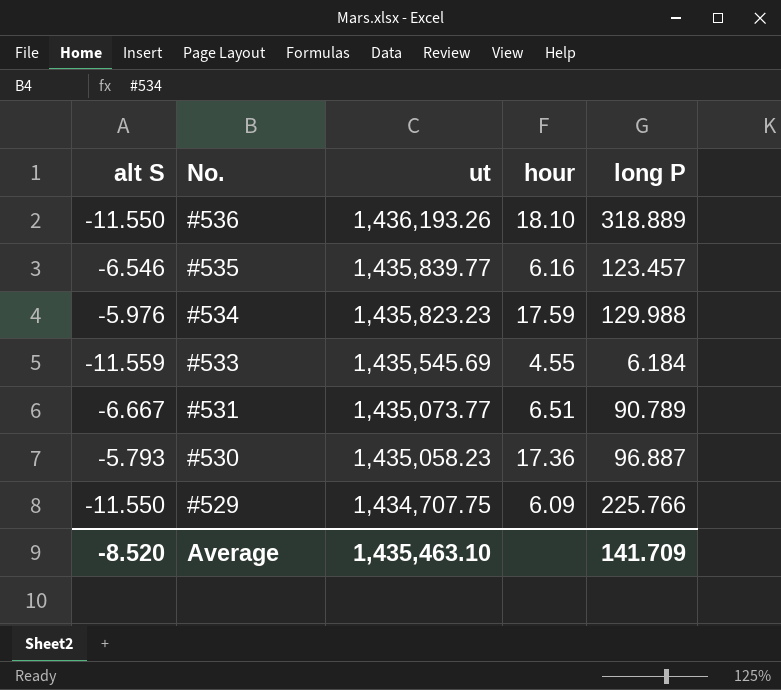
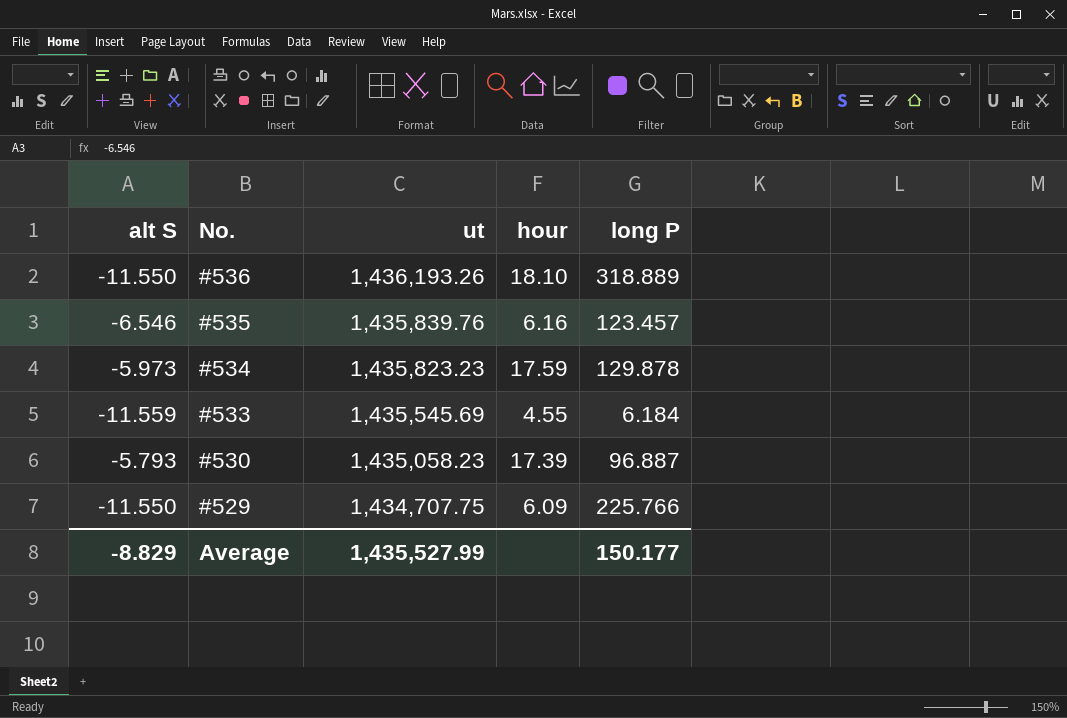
row #531: -6.667 | 1,435,073.77 | 6.51 | 90.789 -> none
#535 | ut: 1,435,839.77 -> 1,435,839.76
#534 | alt S: -5.976 -> -5.973
#534 | long P: 129.988 -> 129.878
#530 | hour: 17.36 -> 17.39
Average | alt S: -8.520 -> -8.829
Average | ut: 1,435,463.10 -> 1,435,527.99
Average | long P: 141.709 -> 150.177

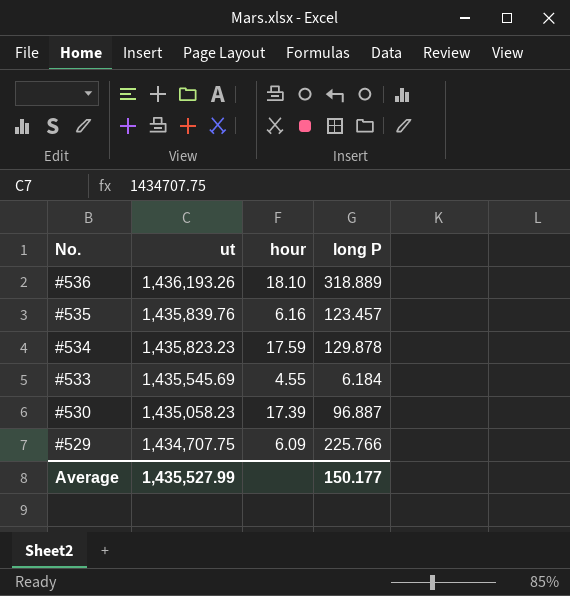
column alt S | position: 1 -> none

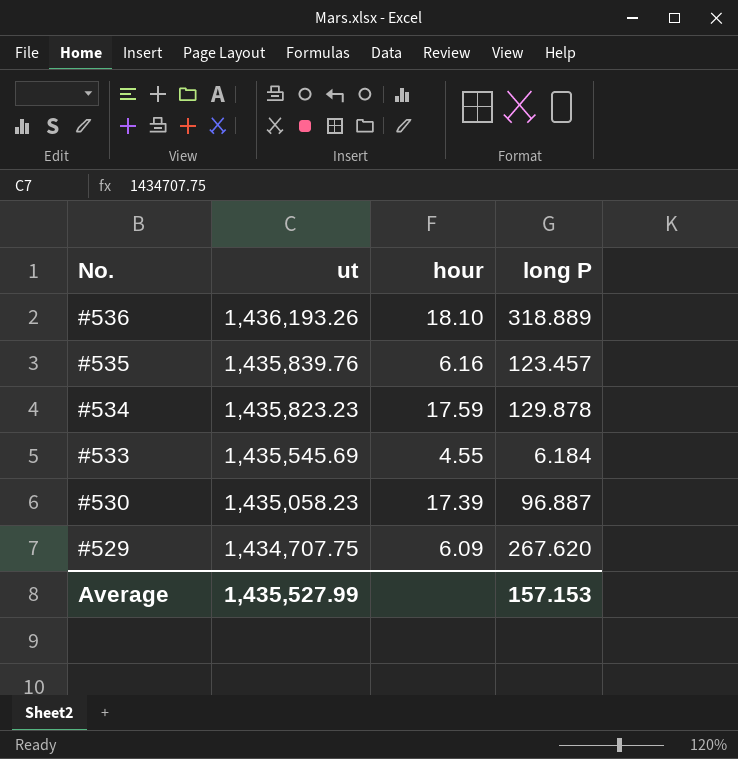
#529 | long P: 225.766 -> 267.620
Average | long P: 150.177 -> 157.153

